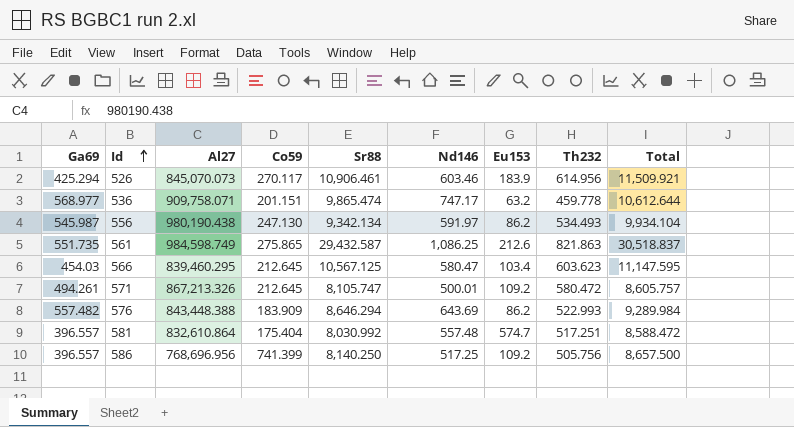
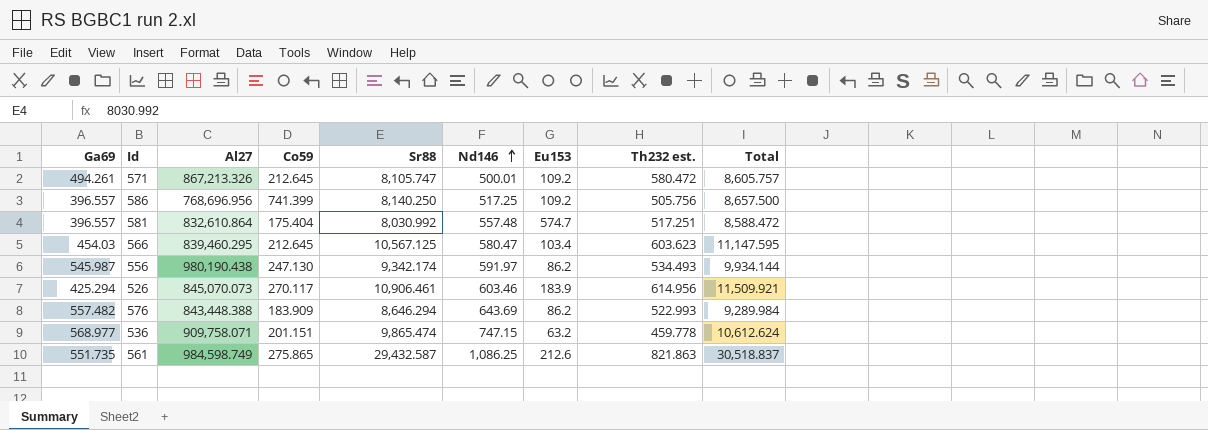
row order: Id ascending -> Nd146 ascending
column name: Th232 -> Th232 est.
556 | Sr88: 9,342.134 -> 9,342.174
556 | Total: 9,934.104 -> 9,934.144
536 | Nd146: 747.17 -> 747.15
536 | Total: 10,612.644 -> 10,612.624

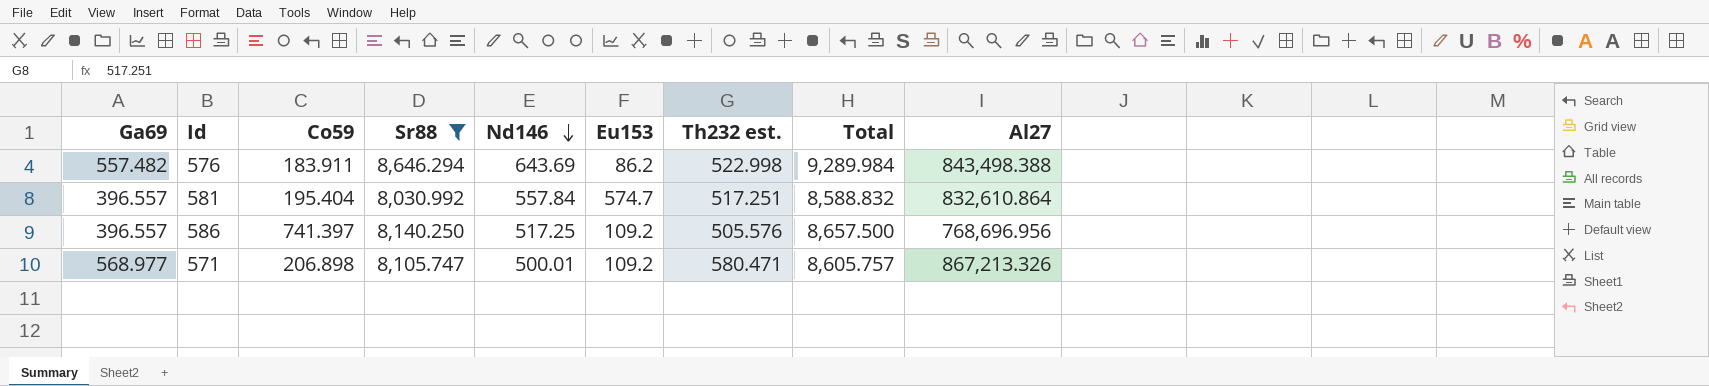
filter: none -> Sr88 <= 8,646.294
row order: Nd146 ascending -> Nd146 descending
column Al27 | position: 3 -> 9
576 | Co59: 183.909 -> 183.911
576 | Th232 est.: 522.993 -> 522.998
576 | Al27: 843,448.388 -> 843,498.388
581 | Co59: 175.404 -> 195.404
581 | Nd146: 557.48 -> 557.84
581 | Total: 8,588.472 -> 8,588.832
586 | Co59: 741.399 -> 741.397
586 | Th232 est.: 505.756 -> 505.576
571 | Ga69: 494.261 -> 568.977
571 | Co59: 212.645 -> 206.898
571 | Th232 est.: 580.472 -> 580.471

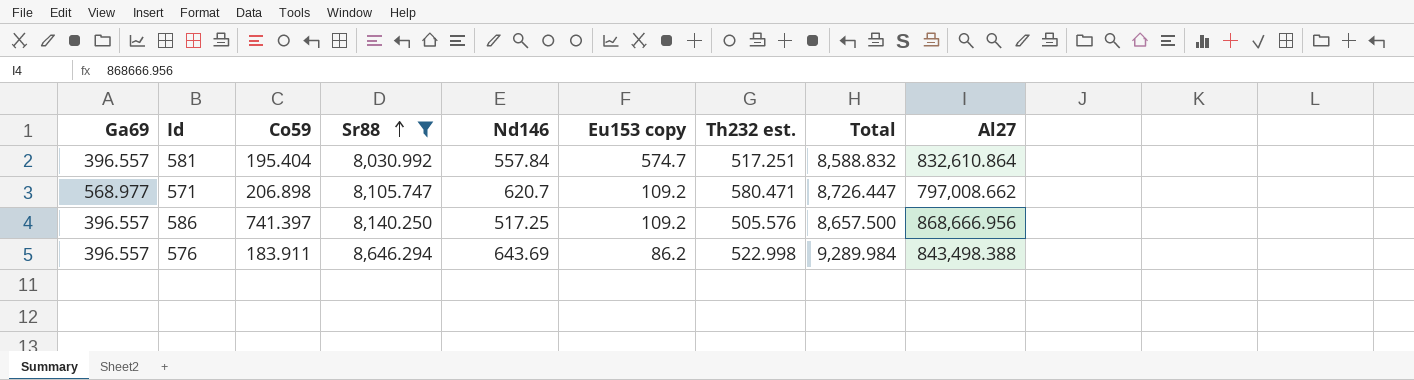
row order: Nd146 descending -> Sr88 ascending
column name: Eu153 -> Eu153 copy
571 | Nd146: 500.01 -> 620.7
571 | Total: 8,605.757 -> 8,726.447
571 | Al27: 867,213.326 -> 797,008.662
586 | Al27: 768,696.956 -> 868,666.956
576 | Ga69: 557.482 -> 396.557

